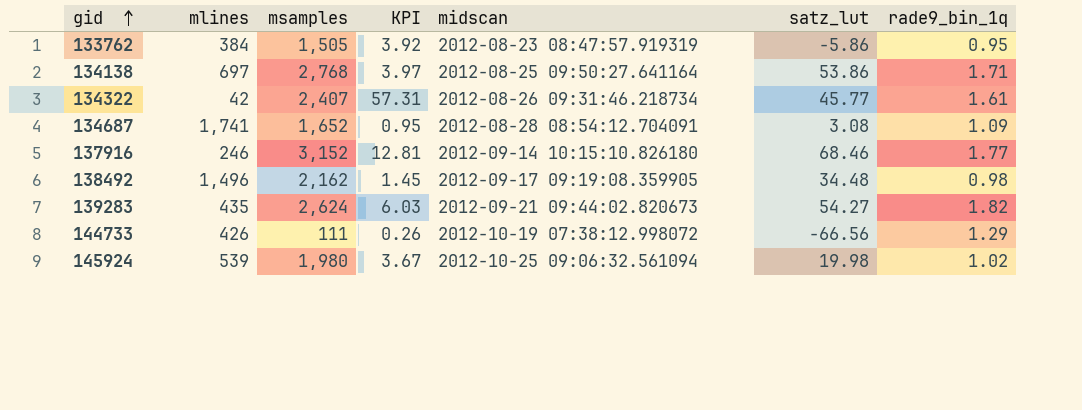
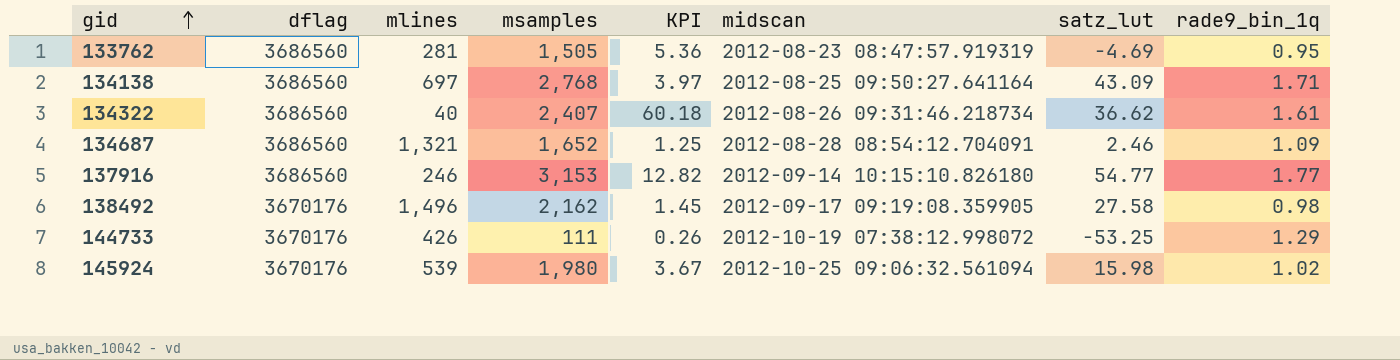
column dflag | position: none -> 2
row 139283: 435 | 2,624 | 6.03 | 2012-09-21 09:44:02.820673 | 54.27 | 1.82 -> none
133762 | mlines: 384 -> 281
133762 | KPI: 3.92 -> 5.36
133762 | satz_lut: -5.86 -> -4.69
134138 | satz_lut: 53.86 -> 43.09
134322 | mlines: 42 -> 40
134322 | KPI: 57.31 -> 60.18
134322 | satz_lut: 45.77 -> 36.62
134687 | mlines: 1,741 -> 1,321
134687 | KPI: 0.95 -> 1.25
134687 | satz_lut: 3.08 -> 2.46
137916 | msamples: 3,152 -> 3,153
137916 | KPI: 12.81 -> 12.82
137916 | satz_lut: 68.46 -> 54.77
138492 | satz_lut: 34.48 -> 27.58
144733 | satz_lut: -66.56 -> -53.25
145924 | satz_lut: 19.98 -> 15.98

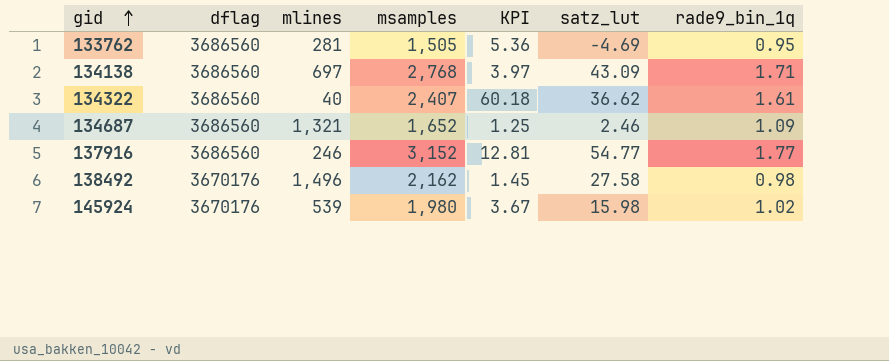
column midscan | position: 6 -> none
row 144733: 3670176 | 426 | 111 | 0.26 | 2012-10-19 07:38:12.998072 | -53.25 | 1.29 -> none
137916 | msamples: 3,153 -> 3,152
137916 | KPI: 12.82 -> 12.81

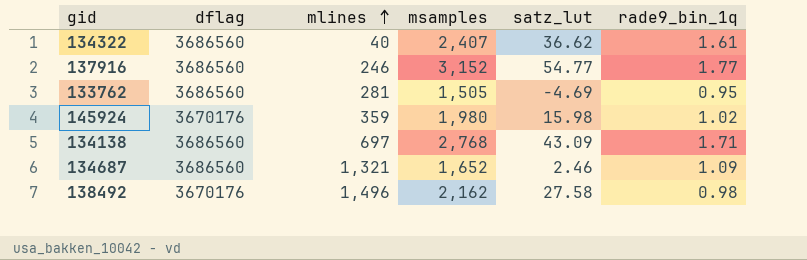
row order: gid ascending -> mlines ascending
column KPI | formula: [msamples] / [mlines] -> none
145924 | mlines: 539 -> 359

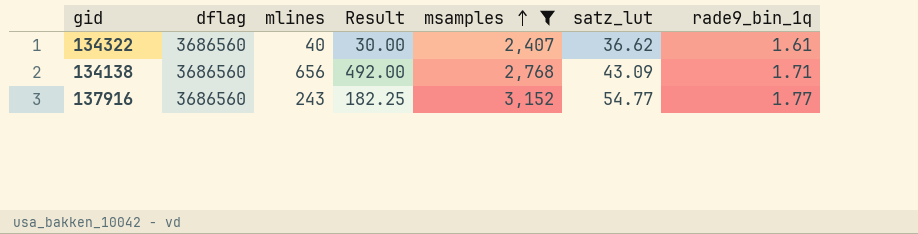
filter: none -> msamples >= 2,407
row order: mlines ascending -> msamples ascending
column Result | formula: none -> [mlines] * 0.75
134138 | mlines: 697 -> 656
137916 | mlines: 246 -> 243

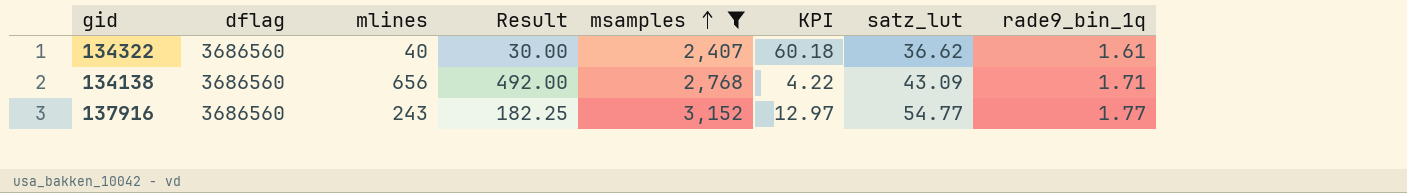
column KPI | formula: none -> [msamples] / [mlines]

